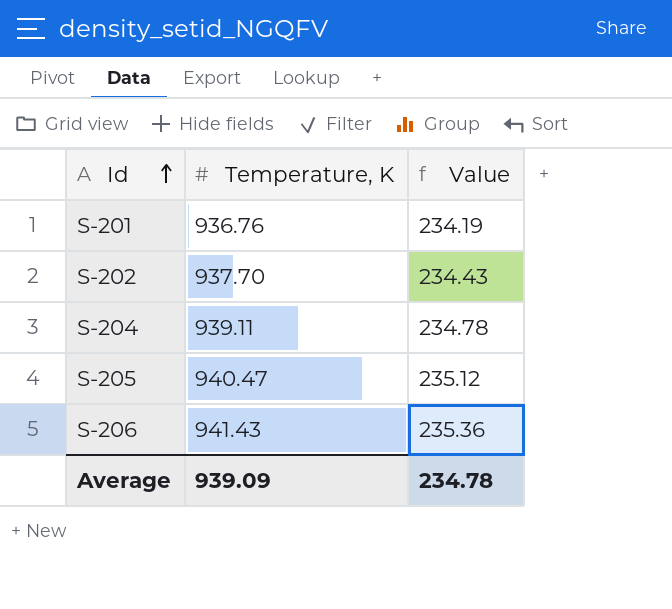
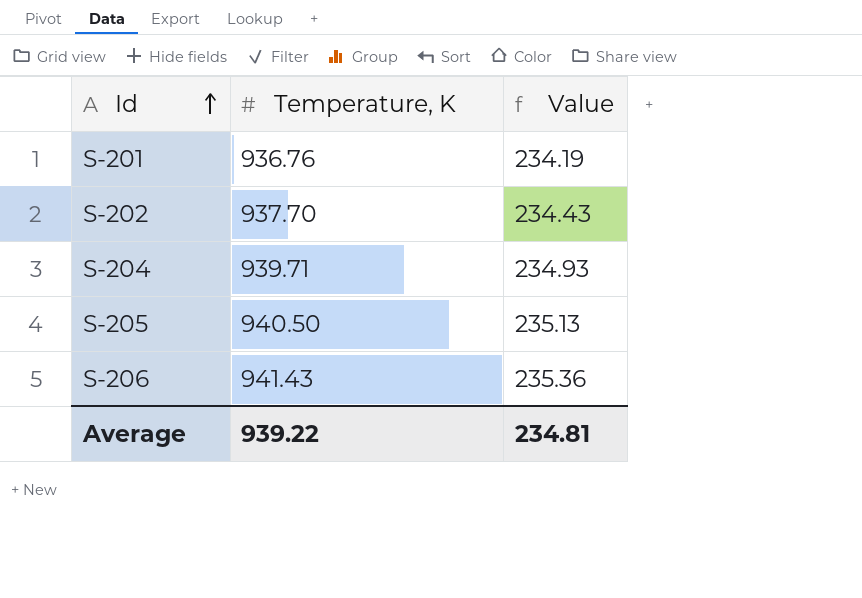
S-204 | Temperature, K: 939.11 -> 939.71
S-204 | Value: 234.78 -> 234.93
S-205 | Temperature, K: 940.47 -> 940.50
S-205 | Value: 235.12 -> 235.13
Average | Temperature, K: 939.09 -> 939.22
Average | Value: 234.78 -> 234.81

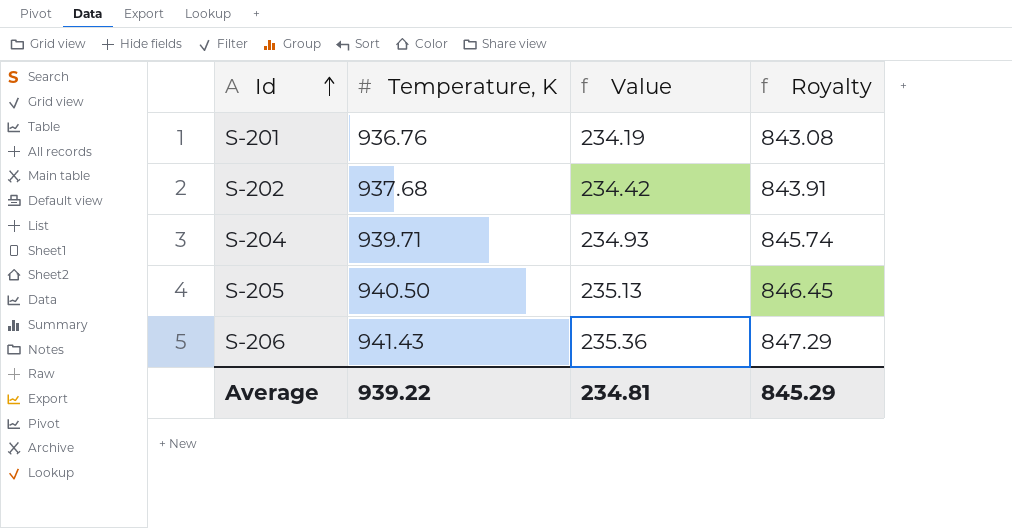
column Royalty | formula: none -> [Temperature, K] * 0.9
S-202 | Temperature, K: 937.70 -> 937.68
S-202 | Value: 234.43 -> 234.42

